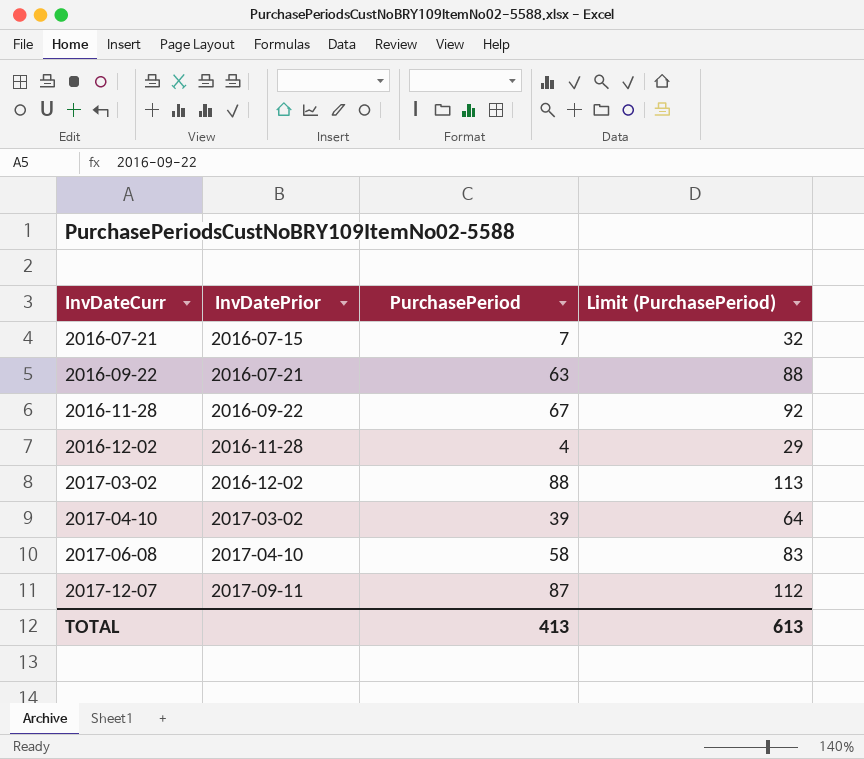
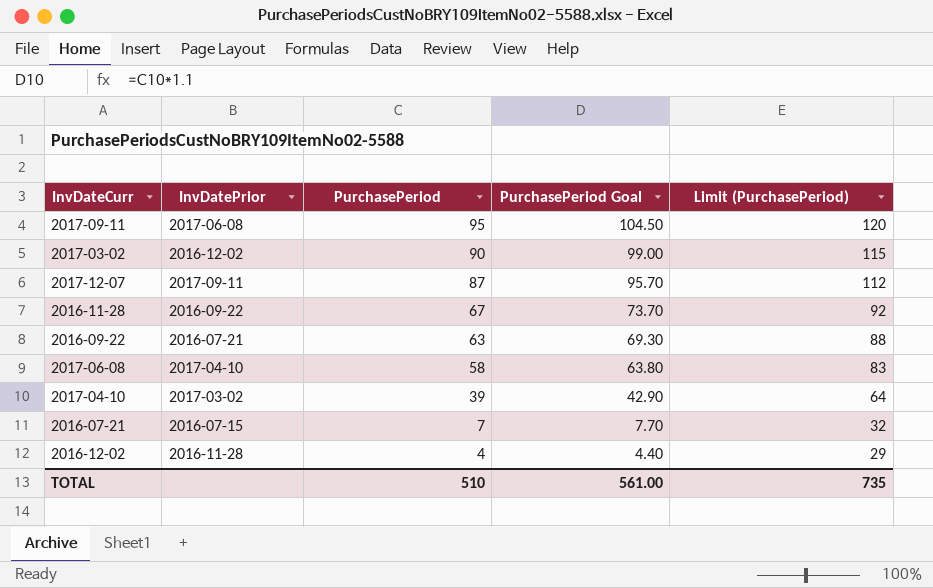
row order: InvDateCurr ascending -> PurchasePeriod descending
column PurchasePeriod Goal | formula: none -> [PurchasePeriod] * 1.1
row 2017-09-11: none -> 2017-06-08 | 95 | 104.50 | 120
2017-03-02 | PurchasePeriod: 88 -> 90
2017-03-02 | Limit (PurchasePeriod): 113 -> 115
TOTAL | PurchasePeriod: 413 -> 510
TOTAL | Limit (PurchasePeriod): 613 -> 735

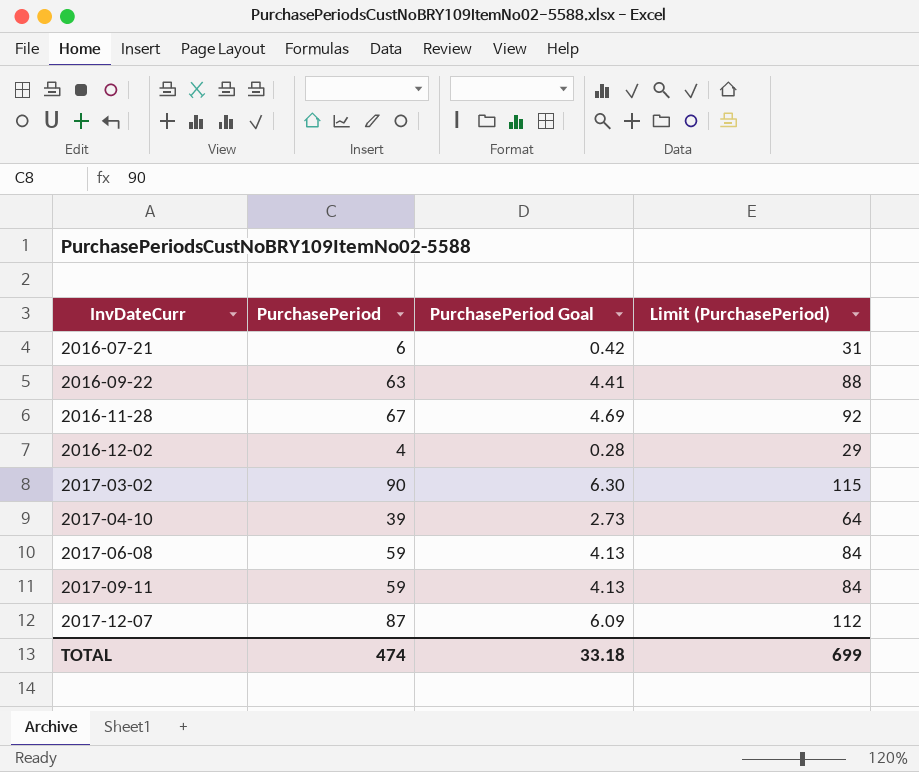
row order: PurchasePeriod descending -> InvDateCurr ascending
column InvDatePrior | position: 2 -> none
column PurchasePeriod Goal | formula: [PurchasePeriod] * 1.1 -> [PurchasePeriod] * 0.07
2016-07-21 | PurchasePeriod: 7 -> 6
2016-07-21 | Limit (PurchasePeriod): 32 -> 31
2017-06-08 | PurchasePeriod: 58 -> 59
2017-06-08 | Limit (PurchasePeriod): 83 -> 84
2017-09-11 | PurchasePeriod: 95 -> 59
2017-09-11 | Limit (PurchasePeriod): 120 -> 84
TOTAL | PurchasePeriod: 510 -> 474
TOTAL | PurchasePeriod Goal: 561.00 -> 33.18
TOTAL | Limit (PurchasePeriod): 735 -> 699

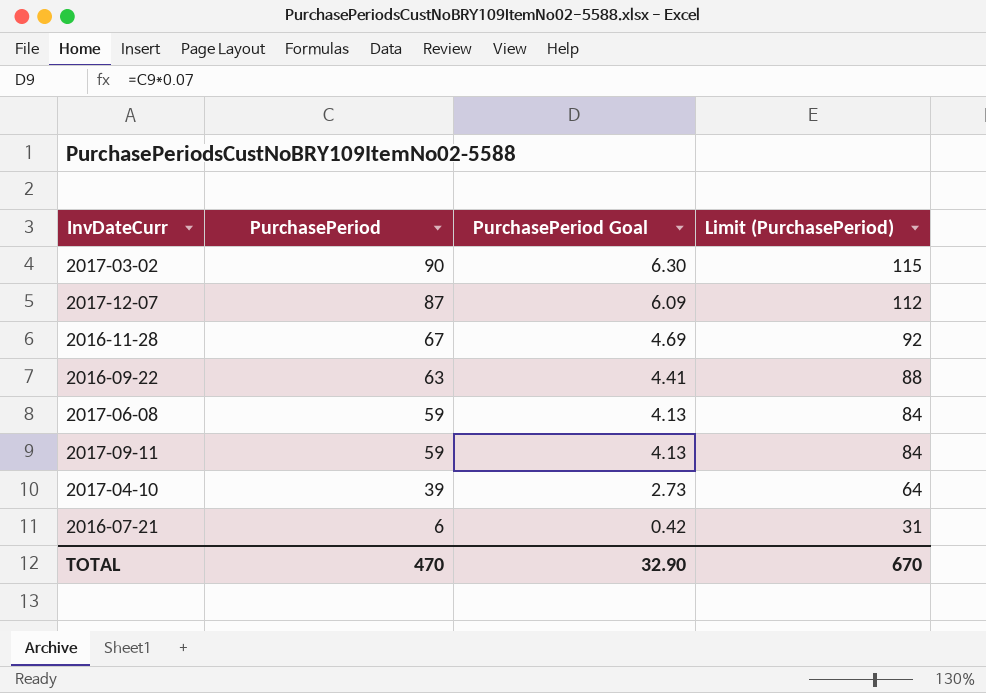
row order: InvDateCurr ascending -> PurchasePeriod descending
row 2016-12-02: 4 | 0.28 | 29 -> none
TOTAL | PurchasePeriod: 474 -> 470
TOTAL | PurchasePeriod Goal: 33.18 -> 32.90
TOTAL | Limit (PurchasePeriod): 699 -> 670

